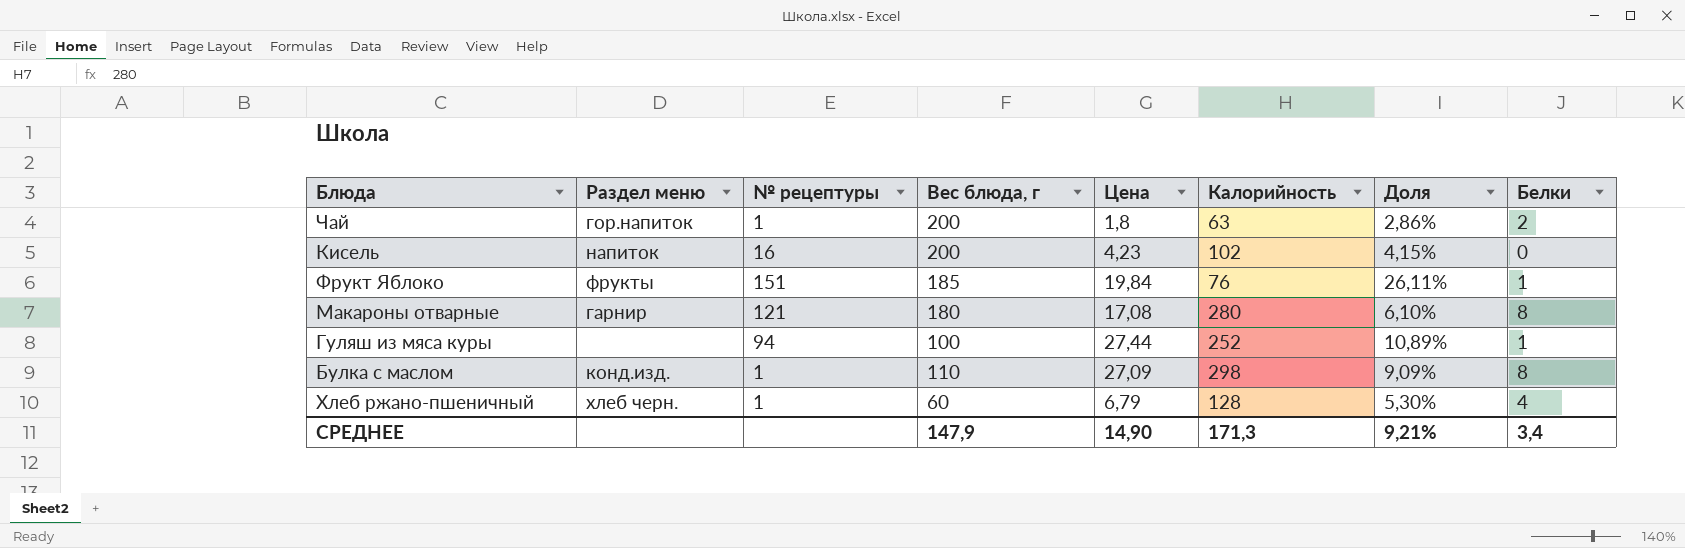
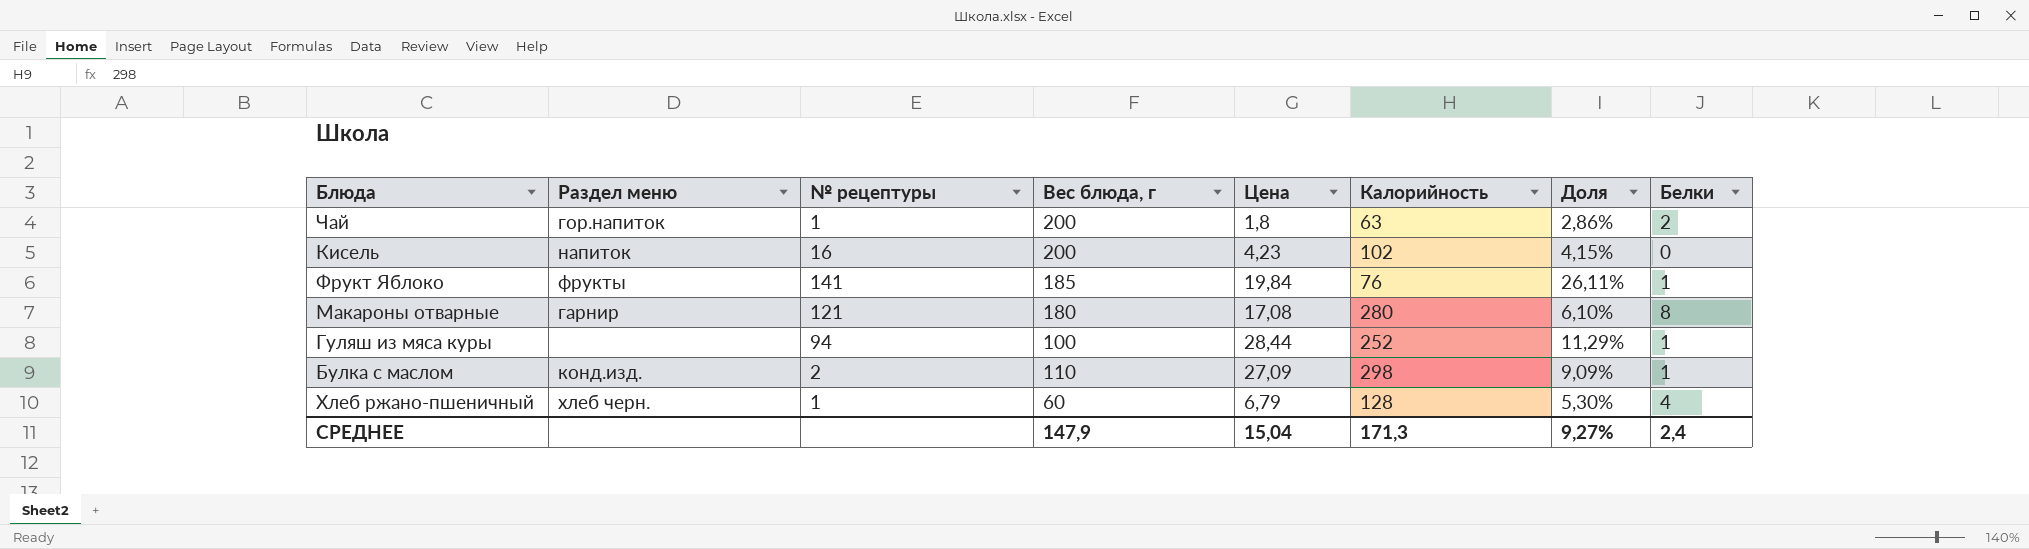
Фрукт Яблоко | № рецептуры: 151 -> 141
Гуляш из мяса куры | Цена: 27,44 -> 28,44
Гуляш из мяса куры | Доля: 10,89% -> 11,29%
Булка с маслом | № рецептуры: 1 -> 2
Булка с маслом | Белки: 8 -> 1
СРЕДНЕЕ | Цена: 14,90 -> 15,04
СРЕДНЕЕ | Доля: 9,21% -> 9,27%
СРЕДНЕЕ | Белки: 3,4 -> 2,4

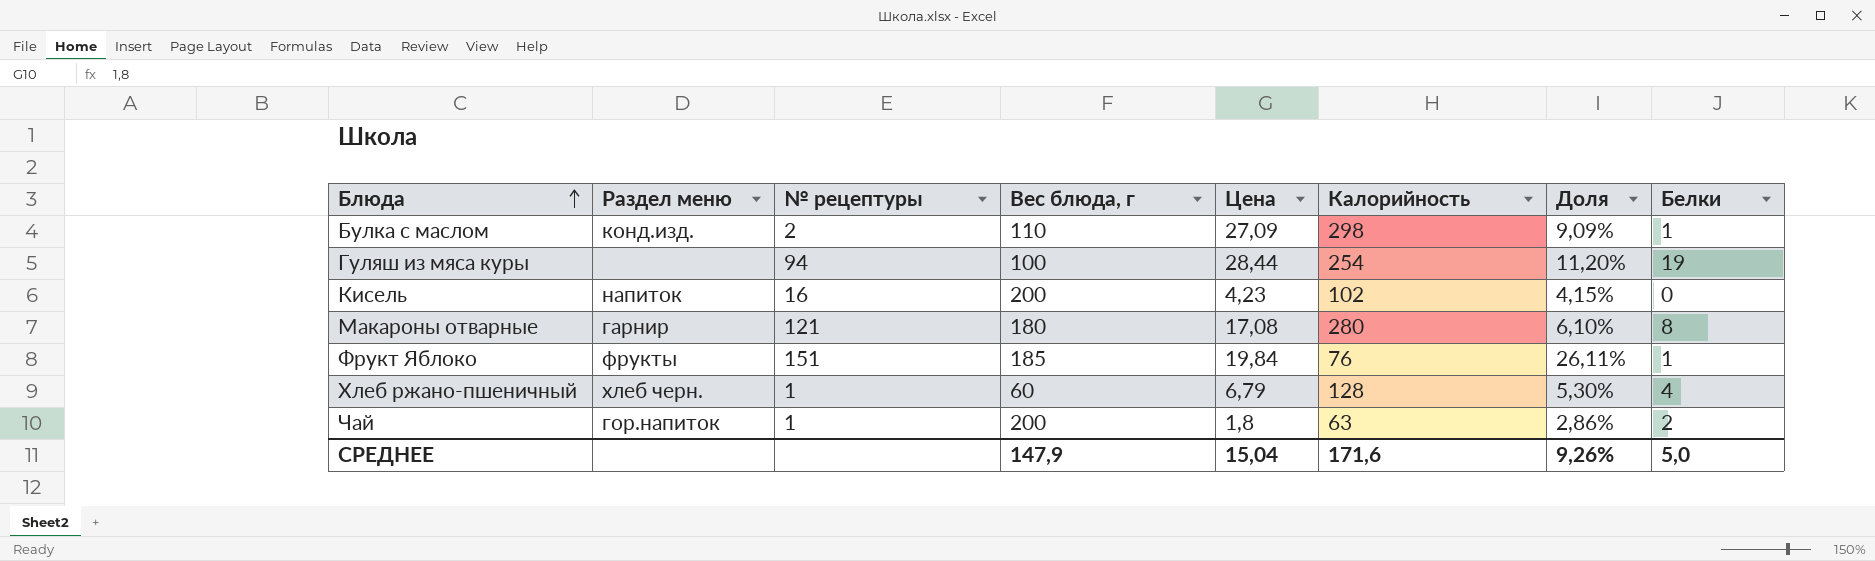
row order: none -> Блюда ascending
Гуляш из мяса куры | Калорийность: 252 -> 254
Гуляш из мяса куры | Доля: 11,29% -> 11,20%
Гуляш из мяса куры | Белки: 1 -> 19
Фрукт Яблоко | № рецептуры: 141 -> 151
СРЕДНЕЕ | Калорийность: 171,3 -> 171,6
СРЕДНЕЕ | Доля: 9,27% -> 9,26%
СРЕДНЕЕ | Белки: 2,4 -> 5,0

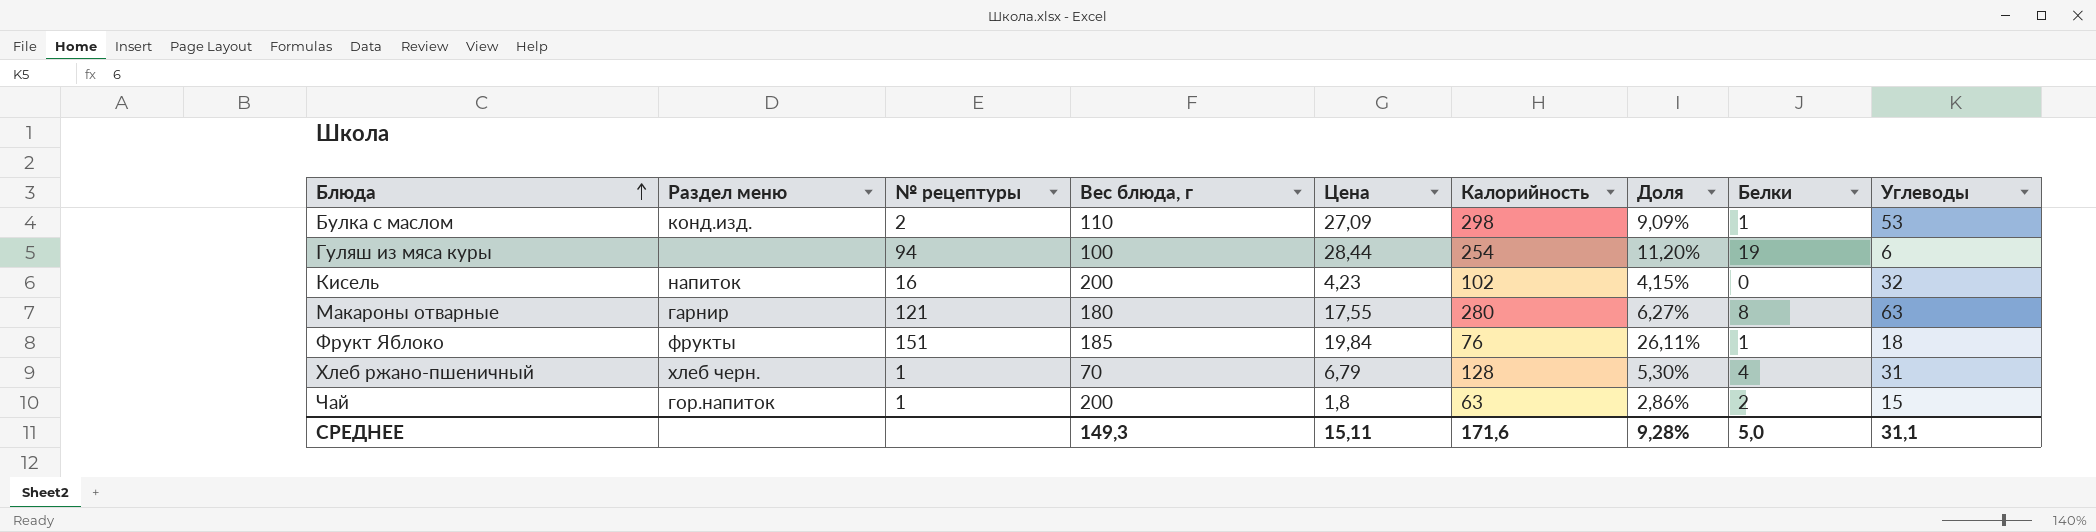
column Углеводы | position: none -> 9
Макароны отварные | Цена: 17,08 -> 17,55
Макароны отварные | Доля: 6,10% -> 6,27%
Хлеб ржано-пшеничный | Вес блюда, г: 60 -> 70
СРЕДНЕЕ | Вес блюда, г: 147,9 -> 149,3
СРЕДНЕЕ | Цена: 15,04 -> 15,11
СРЕДНЕЕ | Доля: 9,26% -> 9,28%

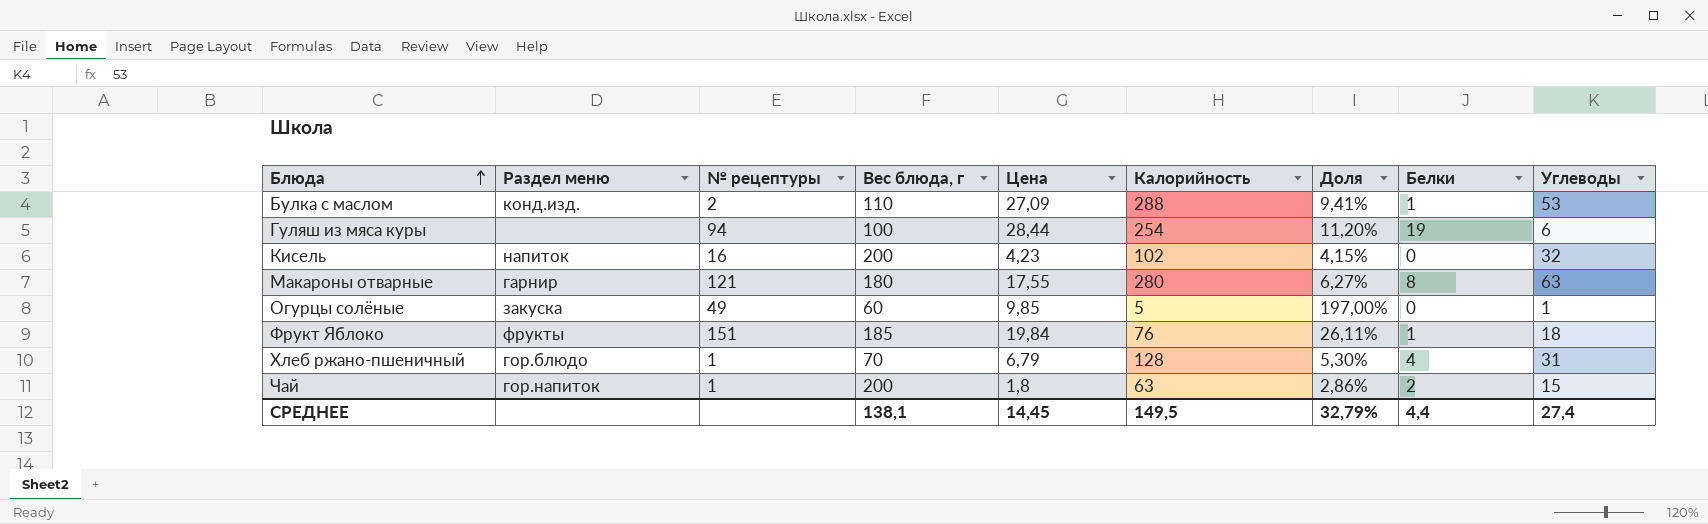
Булка с маслом | Калорийность: 298 -> 288
Булка с маслом | Доля: 9,09% -> 9,41%
row Огурцы солёные: none -> закуска | 49 | 60 | 9,85 | 5 | 197,00% | 0 | 1
Хлеб ржано-пшеничный | Раздел меню: хлеб черн. -> гор.блюдо
СРЕДНЕЕ | Вес блюда, г: 149,3 -> 138,1
СРЕДНЕЕ | Цена: 15,11 -> 14,45
СРЕДНЕЕ | Калорийность: 171,6 -> 149,5
СРЕДНЕЕ | Доля: 9,28% -> 32,79%
СРЕДНЕЕ | Белки: 5,0 -> 4,4
СРЕДНЕЕ | Углеводы: 31,1 -> 27,4

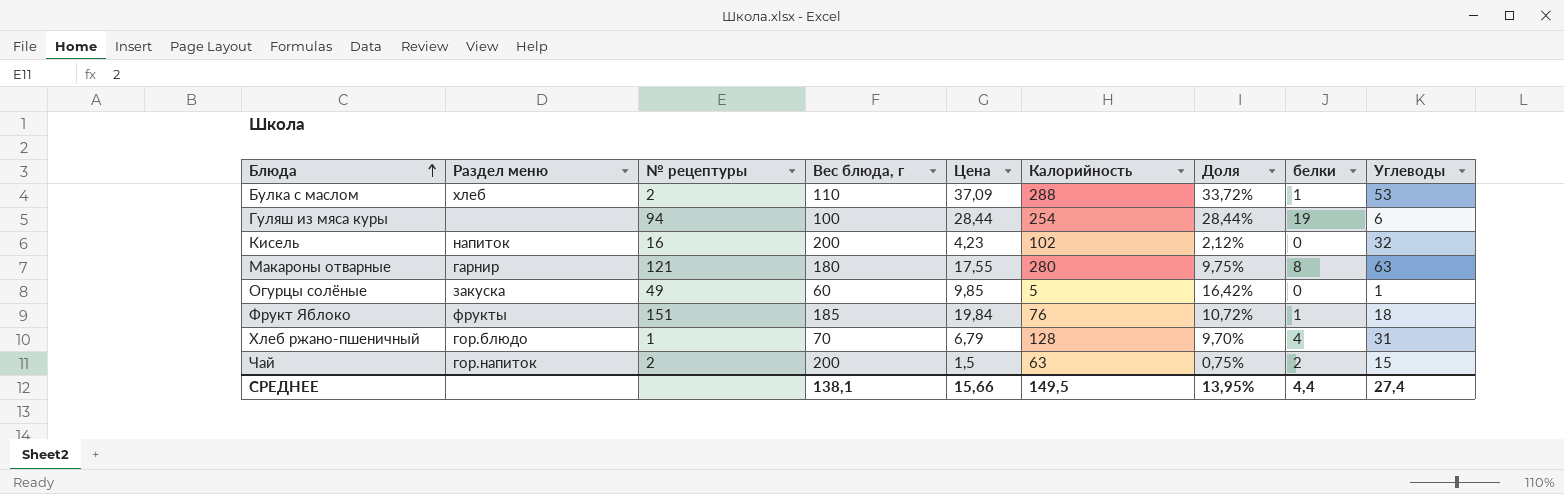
column Доля | formula: [Цена] / [Калорийность] -> [Цена] / [Вес блюда, г]
column name: Белки -> белки
Булка с маслом | Раздел меню: конд.изд. -> хлеб
Булка с маслом | Цена: 27,09 -> 37,09
Чай | № рецептуры: 1 -> 2
Чай | Цена: 1,8 -> 1,5
СРЕДНЕЕ | Цена: 14,45 -> 15,66
СРЕДНЕЕ | Доля: 32,79% -> 13,95%

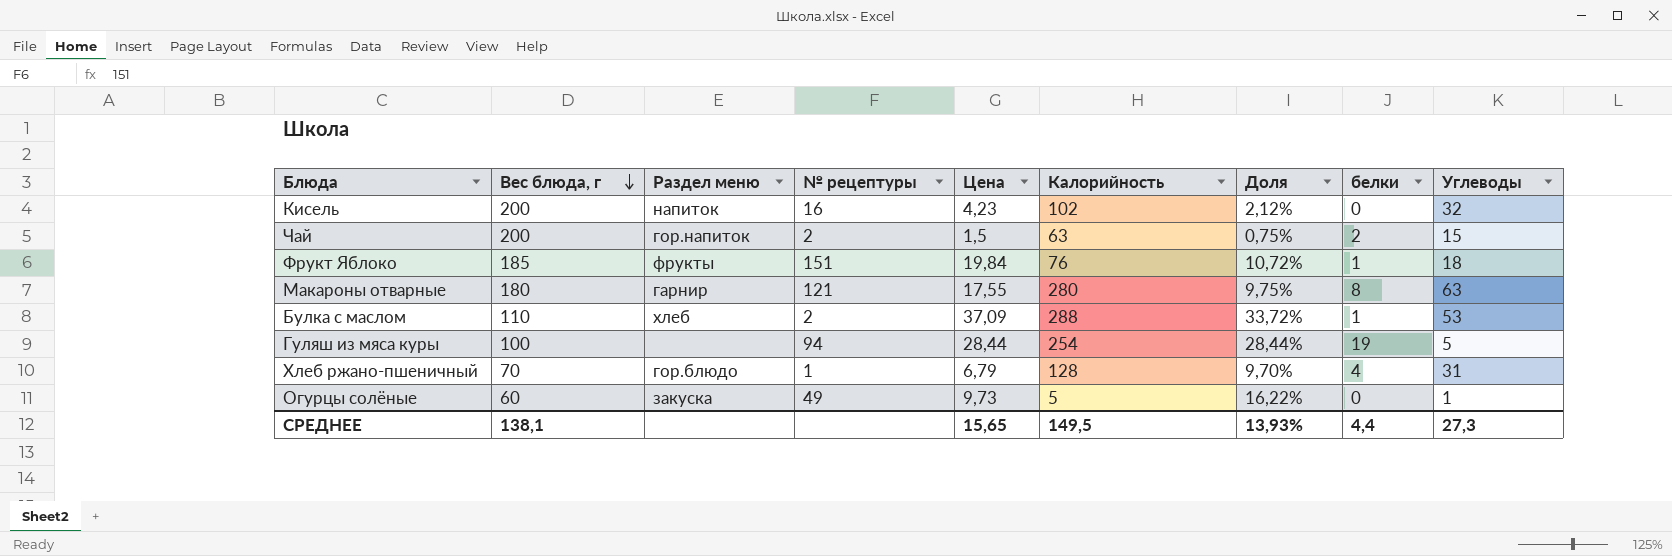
row order: Блюда ascending -> Вес блюда, г descending
column Вес блюда, г | position: 4 -> 2
Гуляш из мяса куры | Углеводы: 6 -> 5
Огурцы солёные | Цена: 9,85 -> 9,73
Огурцы солёные | Доля: 16,42% -> 16,22%
СРЕДНЕЕ | Цена: 15,66 -> 15,65
СРЕДНЕЕ | Доля: 13,95% -> 13,93%
СРЕДНЕЕ | Углеводы: 27,4 -> 27,3

